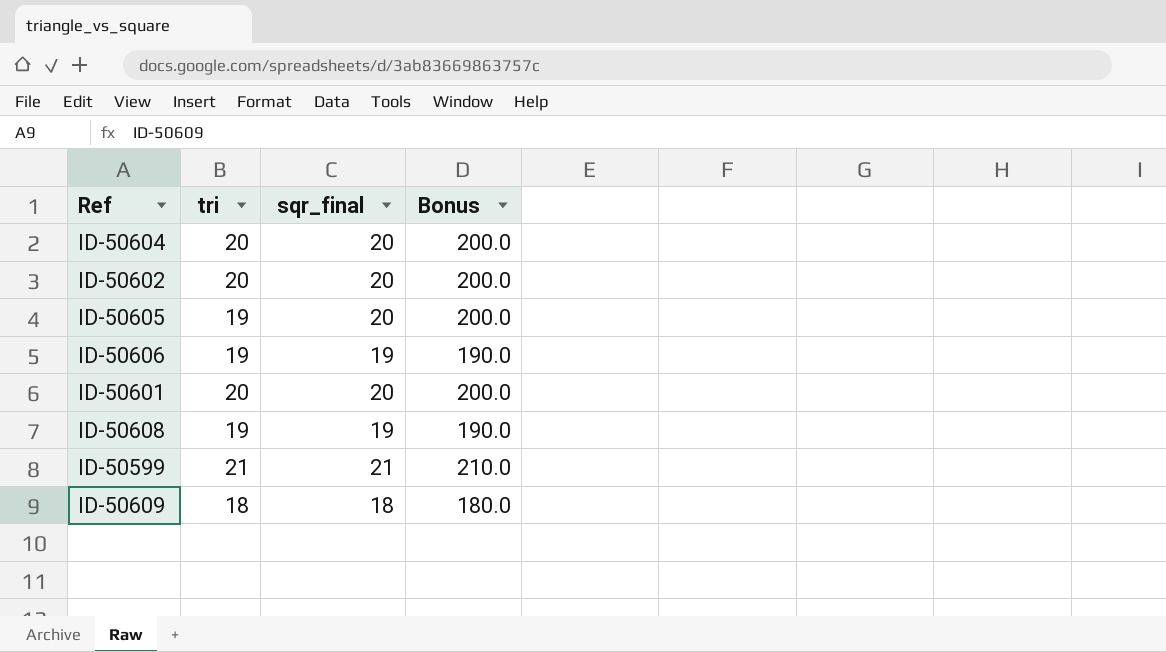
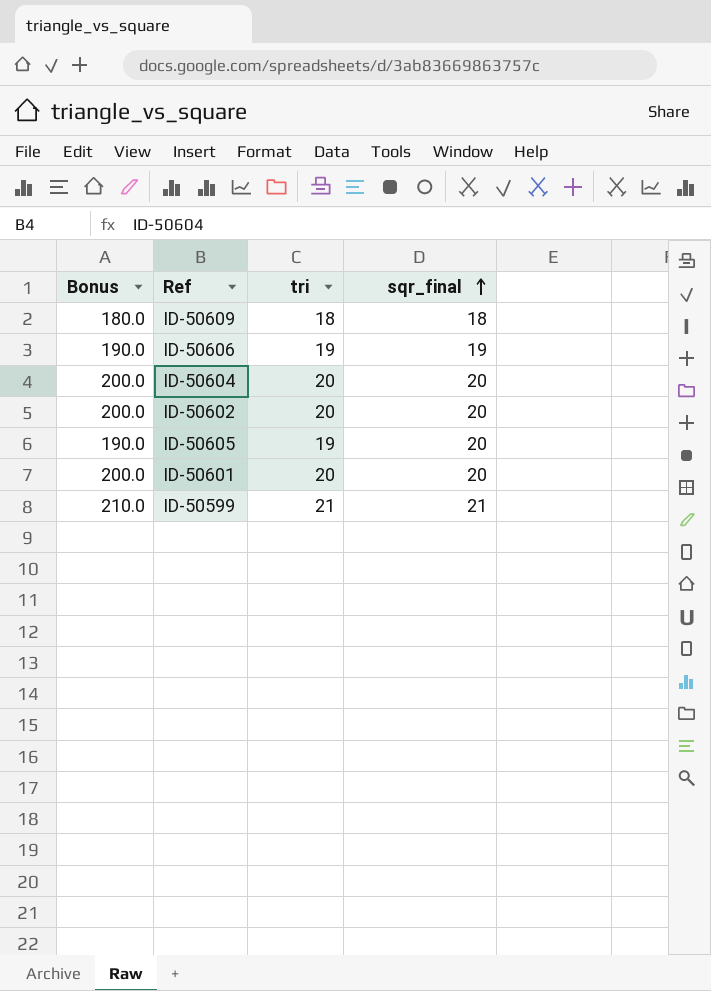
row order: none -> sqr_final ascending
column Bonus | formula: [sqr_final] * 10 -> [tri] * 10
column Bonus | position: 4 -> 1
row ID-50608: 19 | 19 | 190.0 -> none

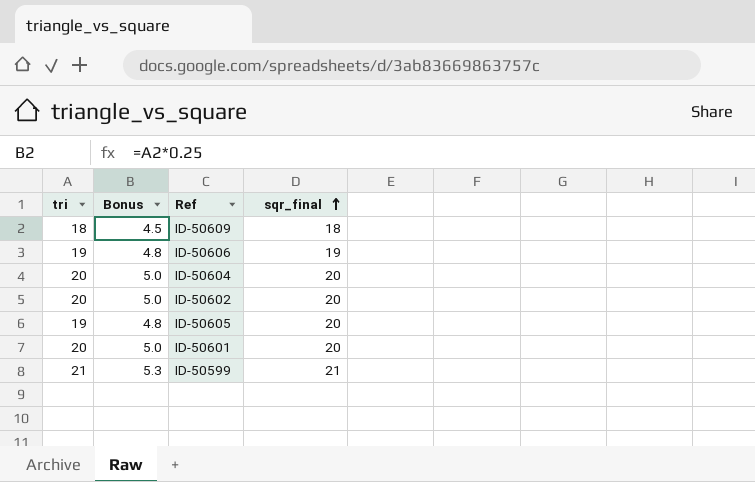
column tri | position: 3 -> 1
column Bonus | formula: [tri] * 10 -> [tri] * 0.25

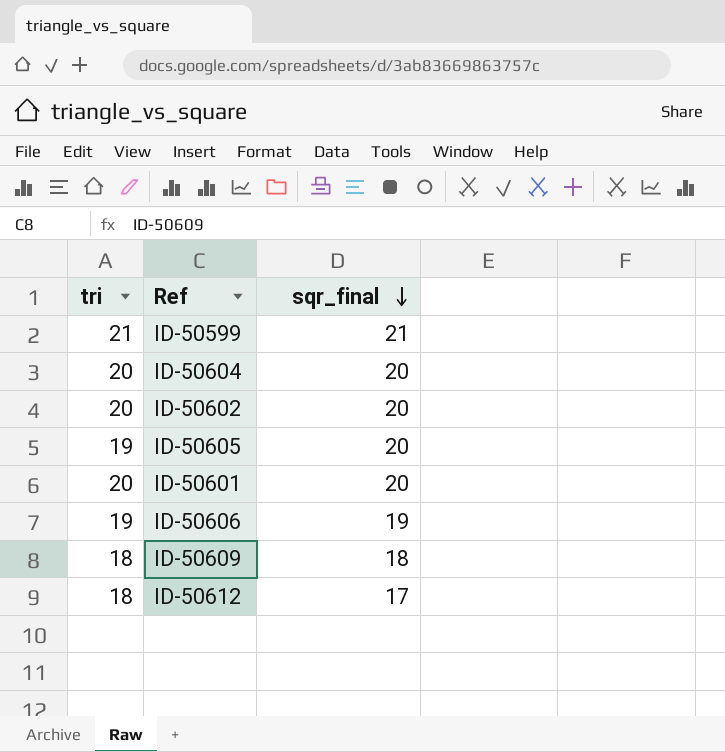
row order: sqr_final ascending -> sqr_final descending
column Bonus | formula: [tri] * 0.25 -> none
row ID-50612: none -> 18 | 17

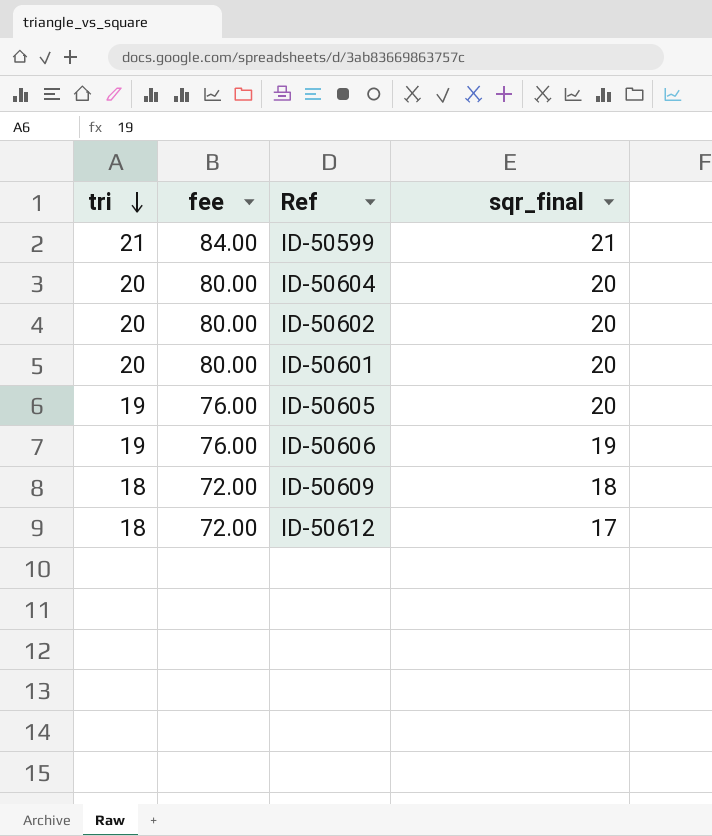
row order: sqr_final descending -> tri descending
column fee | formula: none -> [tri] * 4

